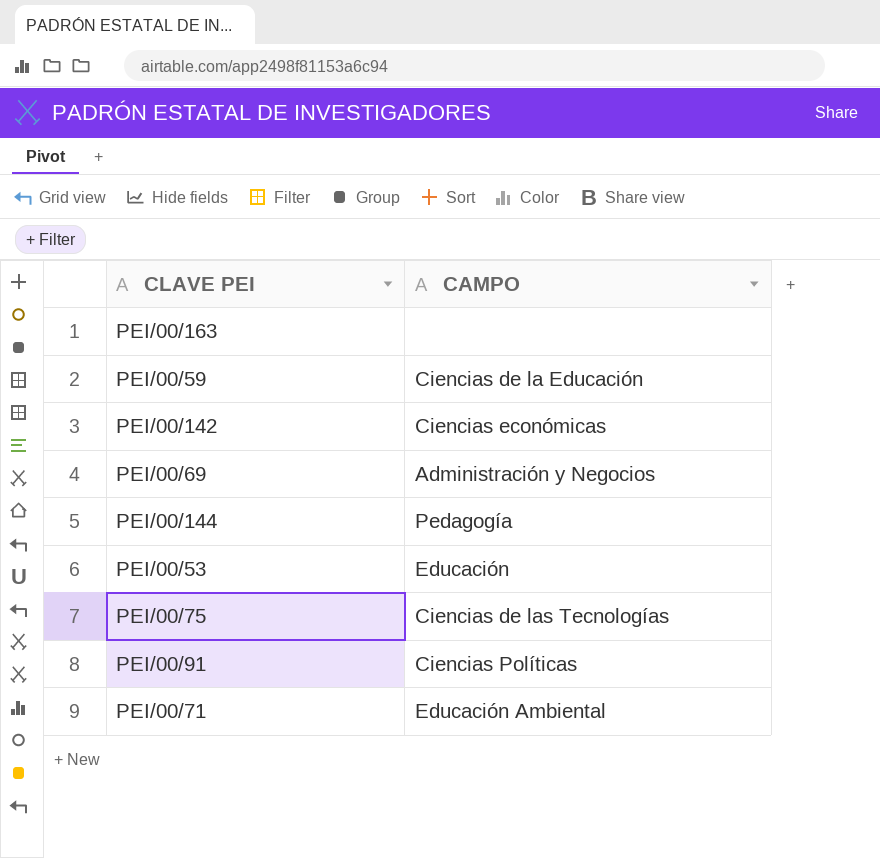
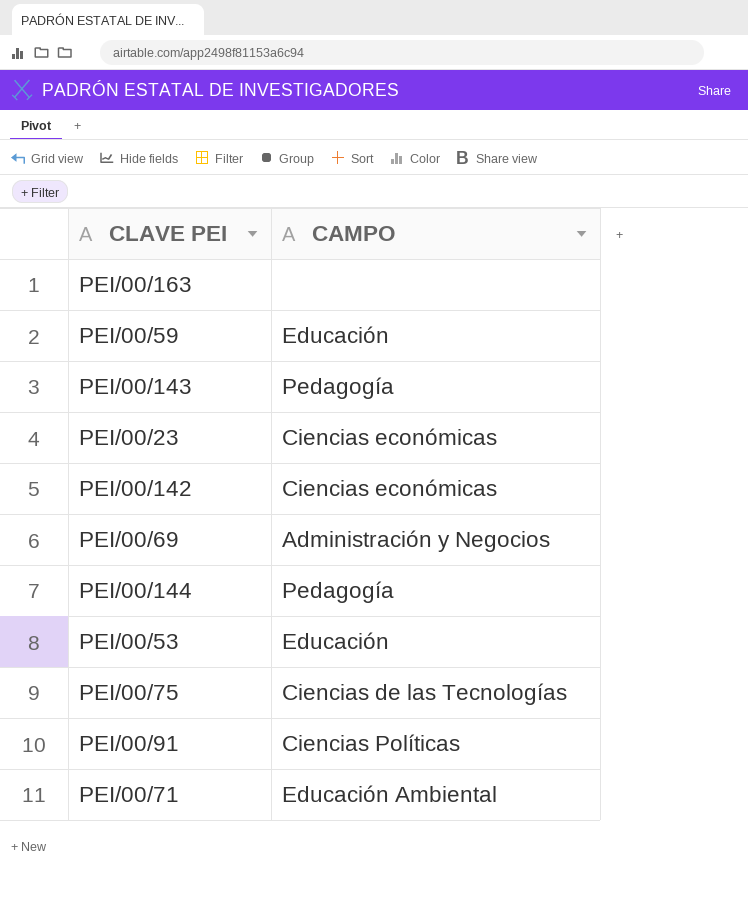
PEI/00/59 | CAMPO: Ciencias de la Educación -> Educación
row PEI/00/143: none -> Pedagogía
row PEI/00/23: none -> Ciencias económicas

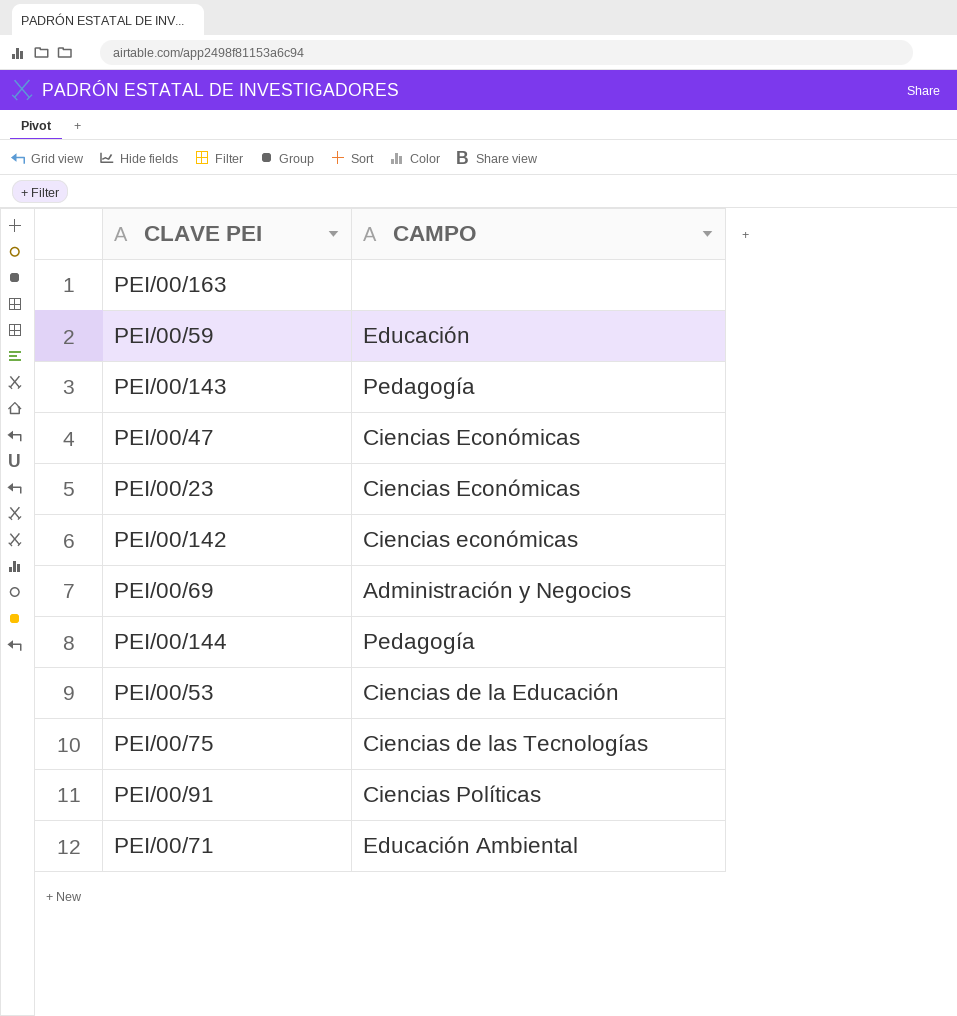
row PEI/00/47: none -> Ciencias Económicas
PEI/00/23 | CAMPO: Ciencias económicas -> Ciencias Económicas
PEI/00/53 | CAMPO: Educación -> Ciencias de la Educación

